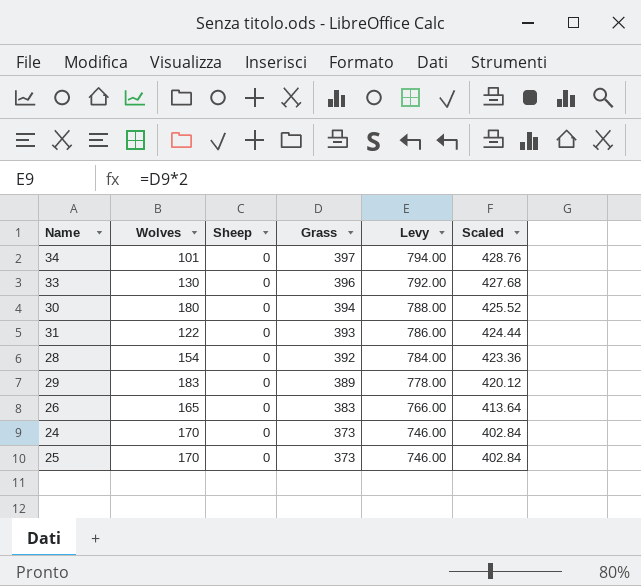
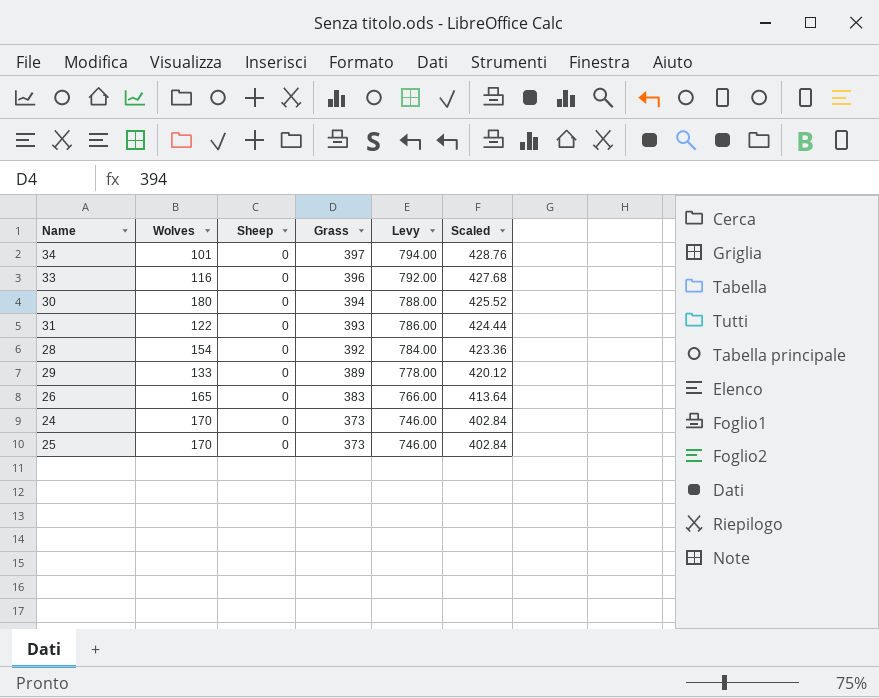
33 | Wolves: 130 -> 116
29 | Wolves: 183 -> 133

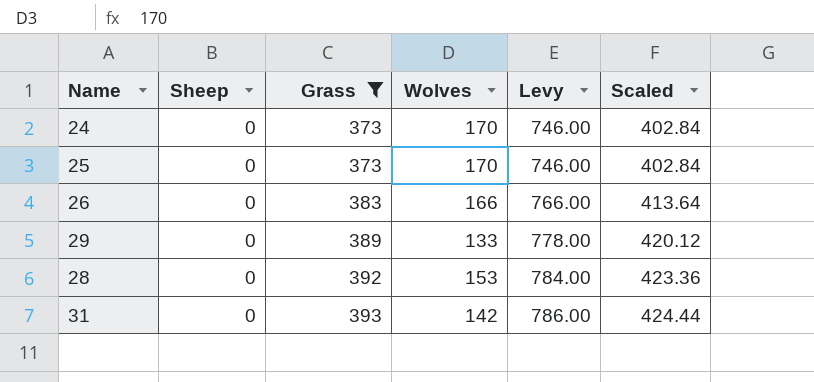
filter: none -> Grass <= 393
row order: Grass descending -> Grass ascending
column Wolves | position: 2 -> 4
26 | Wolves: 165 -> 166
28 | Wolves: 154 -> 153
31 | Wolves: 122 -> 142

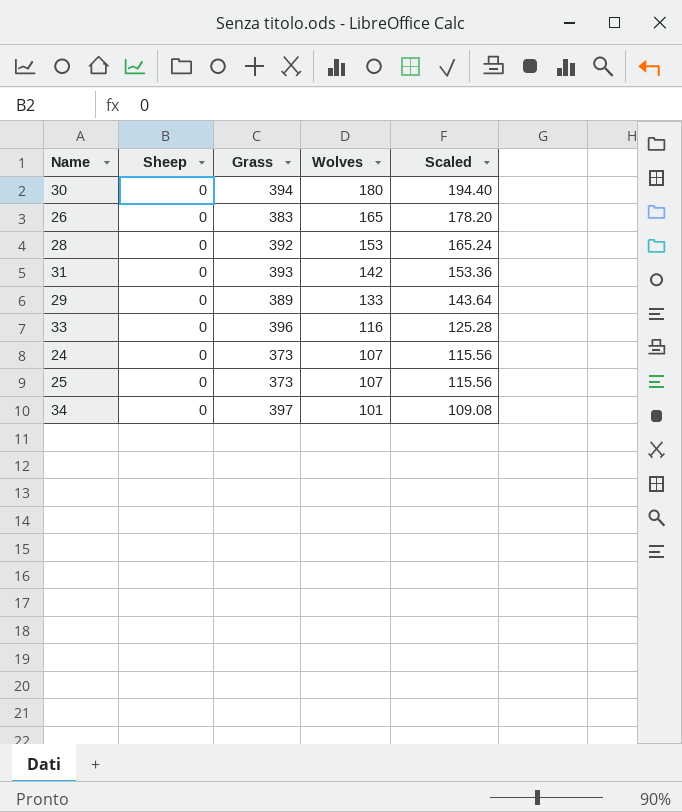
filter: Grass <= 393 -> none
row order: Grass ascending -> Wolves descending
column Levy | formula: [Grass] * 2 -> none
column Scaled | formula: [Grass] * 1.08 -> [Wolves] * 1.08
26 | Wolves: 166 -> 165
24 | Wolves: 170 -> 107
25 | Wolves: 170 -> 107

